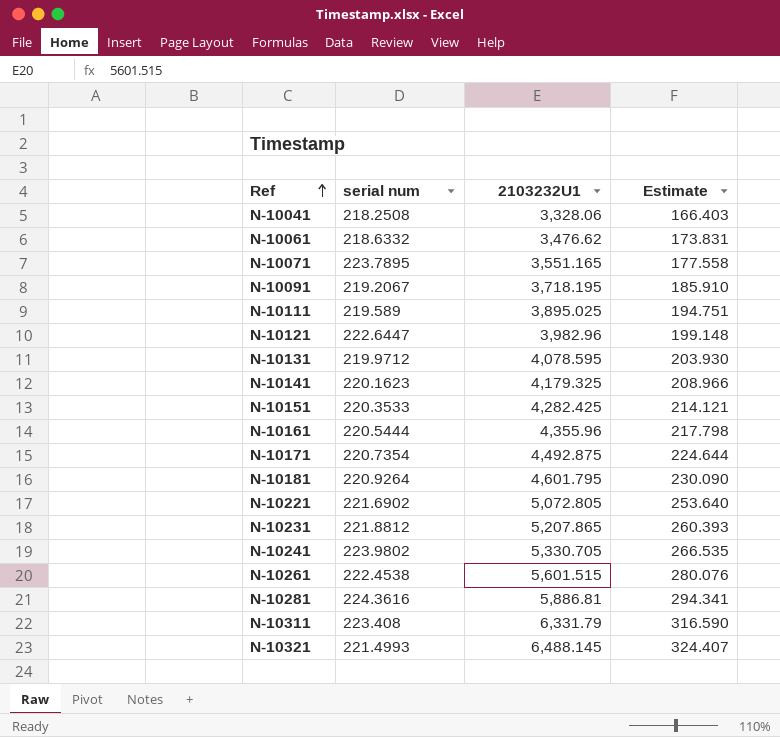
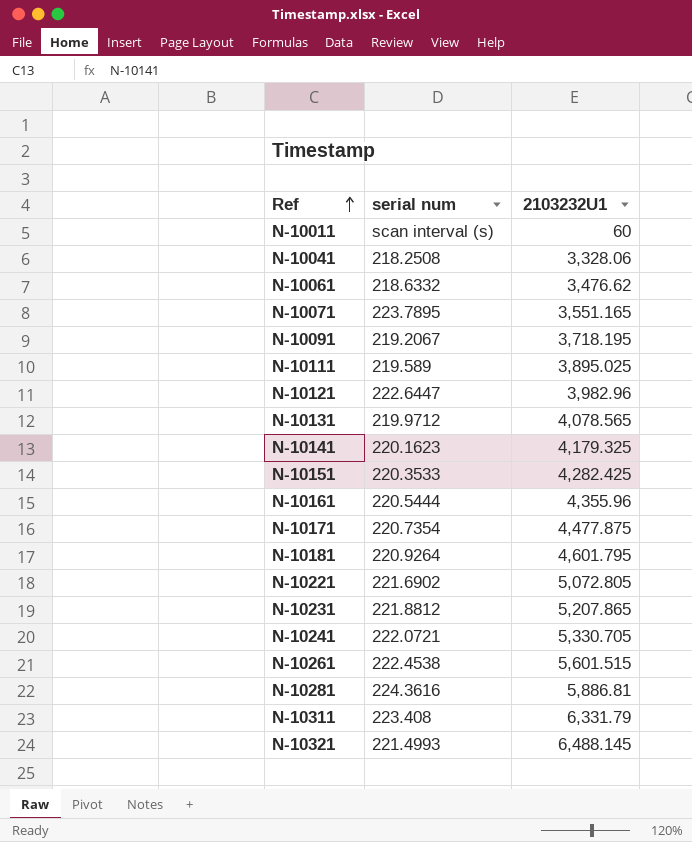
column Estimate | formula: [2103232U1] * 0.05 -> none
row N-10011: none -> scan interval (s) | 60
N-10131 | 2103232U1: 4,078.595 -> 4,078.565
N-10171 | 2103232U1: 4,492.875 -> 4,477.875
N-10241 | serial num: 223.9802 -> 222.0721

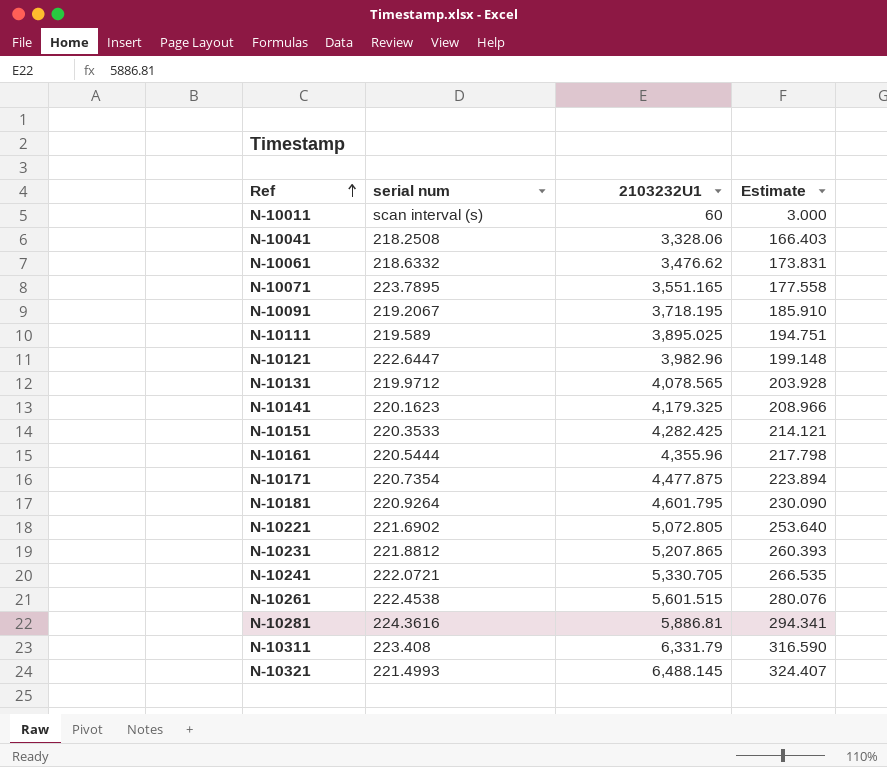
column Estimate | formula: none -> [2103232U1] * 0.05

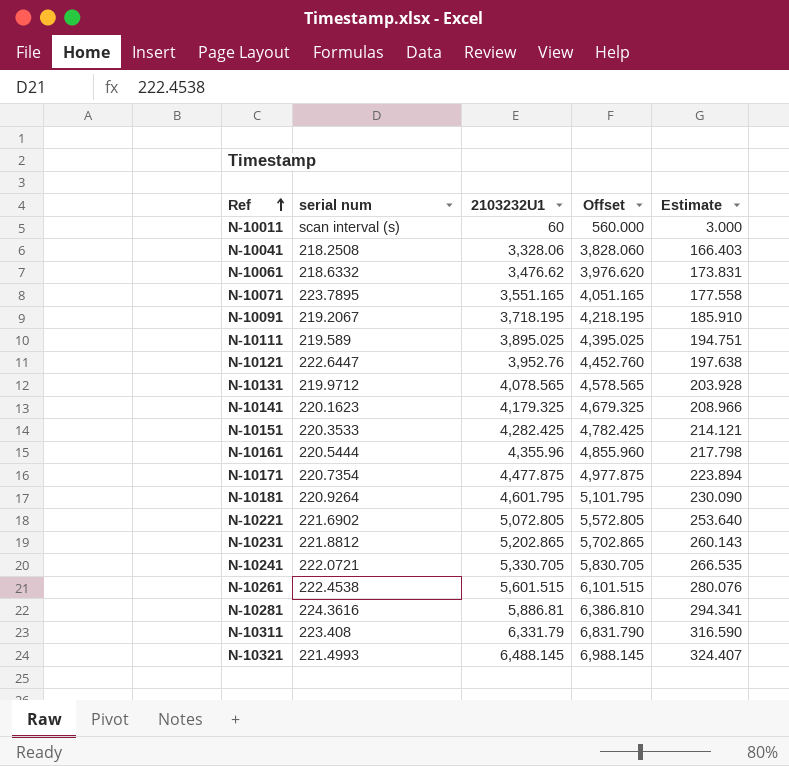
column Offset | formula: none -> [2103232U1] + 500
N-10121 | 2103232U1: 3,982.96 -> 3,952.76
N-10121 | Estimate: 199.148 -> 197.638
N-10231 | 2103232U1: 5,207.865 -> 5,202.865
N-10231 | Estimate: 260.393 -> 260.143

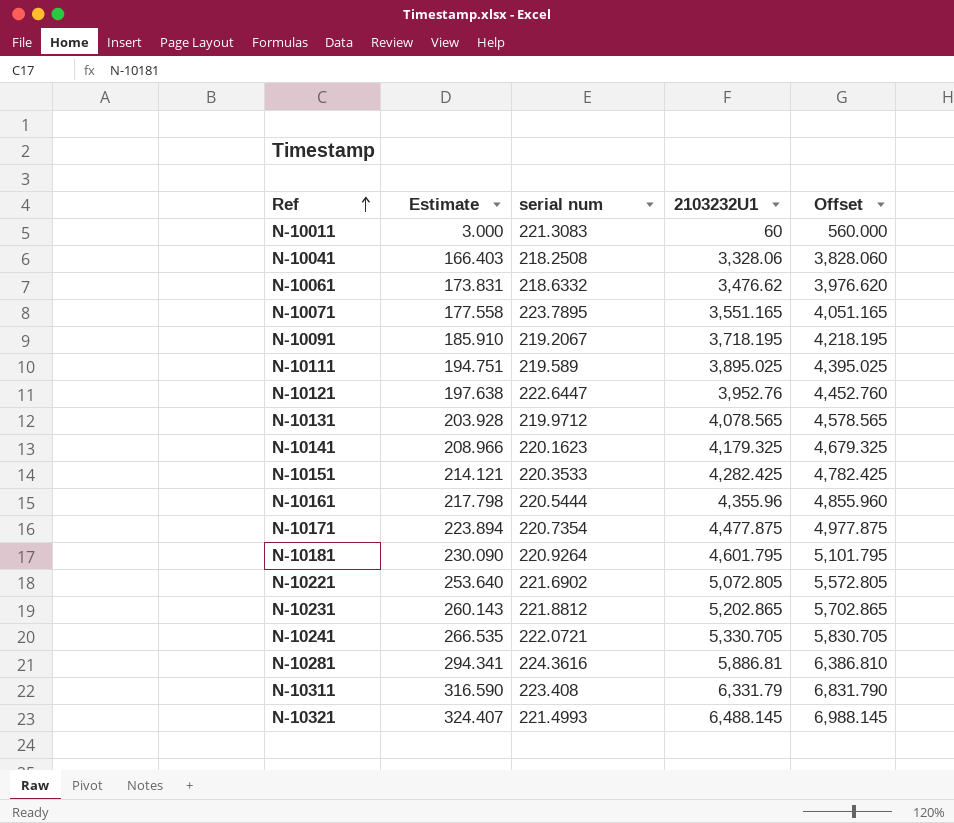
column Estimate | position: 5 -> 2
row N-10261: 222.4538 | 5,601.515 | 6,101.515 | 280.076 -> none
N-10011 | serial num: scan interval (s) -> 221.3083

